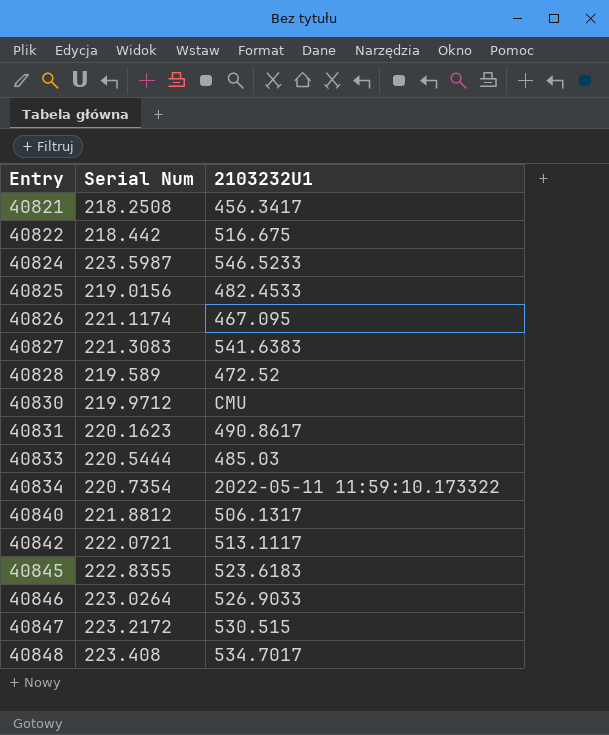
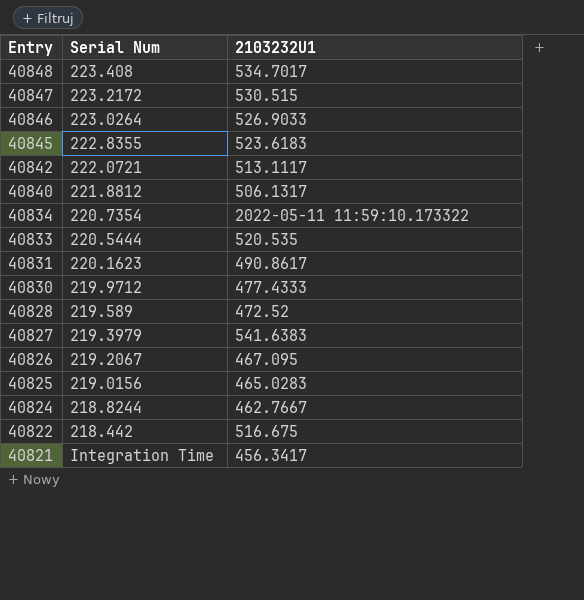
row order: Entry ascending -> Entry descending
40833 | 2103232U1: 485.03 -> 520.535
40830 | 2103232U1: CMU -> 477.4333
40827 | Serial Num: 221.3083 -> 219.3979
40826 | Serial Num: 221.1174 -> 219.2067
40825 | 2103232U1: 482.4533 -> 465.0283
40824 | Serial Num: 223.5987 -> 218.8244
40824 | 2103232U1: 546.5233 -> 462.7667
40821 | Serial Num: 218.2508 -> Integration Time

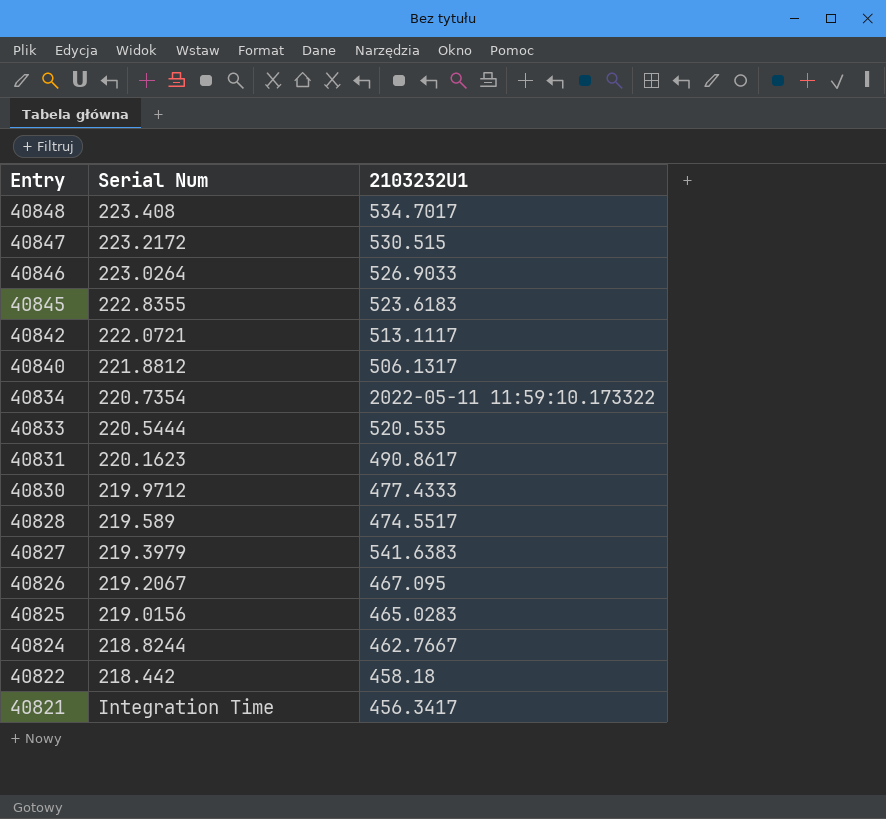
40828 | 2103232U1: 472.52 -> 474.5517
40822 | 2103232U1: 516.675 -> 458.18

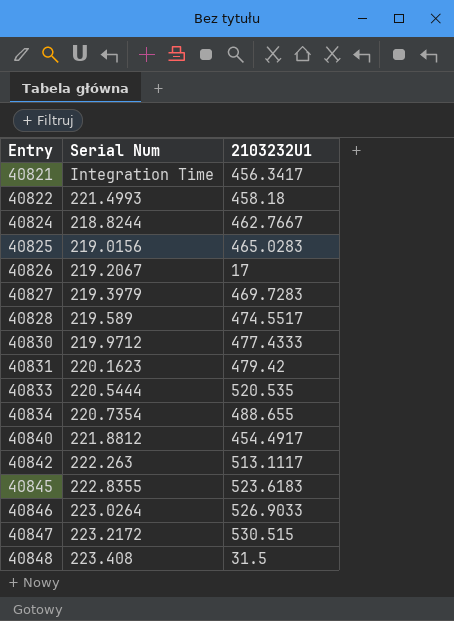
row order: Entry descending -> Entry ascending
40822 | Serial Num: 218.442 -> 221.4993
40826 | 2103232U1: 467.095 -> 17
40827 | 2103232U1: 541.6383 -> 469.7283
40831 | 2103232U1: 490.8617 -> 479.42
40834 | 2103232U1: 2022-05-11 11:59:10.173322 -> 488.655
40840 | 2103232U1: 506.1317 -> 454.4917
40842 | Serial Num: 222.0721 -> 222.263
40848 | 2103232U1: 534.7017 -> 31.5

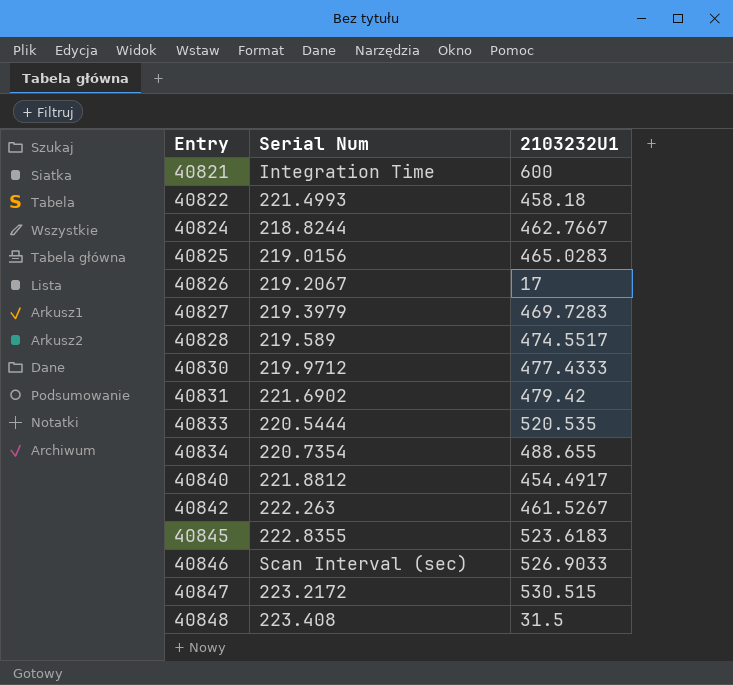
40821 | 2103232U1: 456.3417 -> 600
40831 | Serial Num: 220.1623 -> 221.6902
40842 | 2103232U1: 513.1117 -> 461.5267
40846 | Serial Num: 223.0264 -> Scan Interval (sec)

